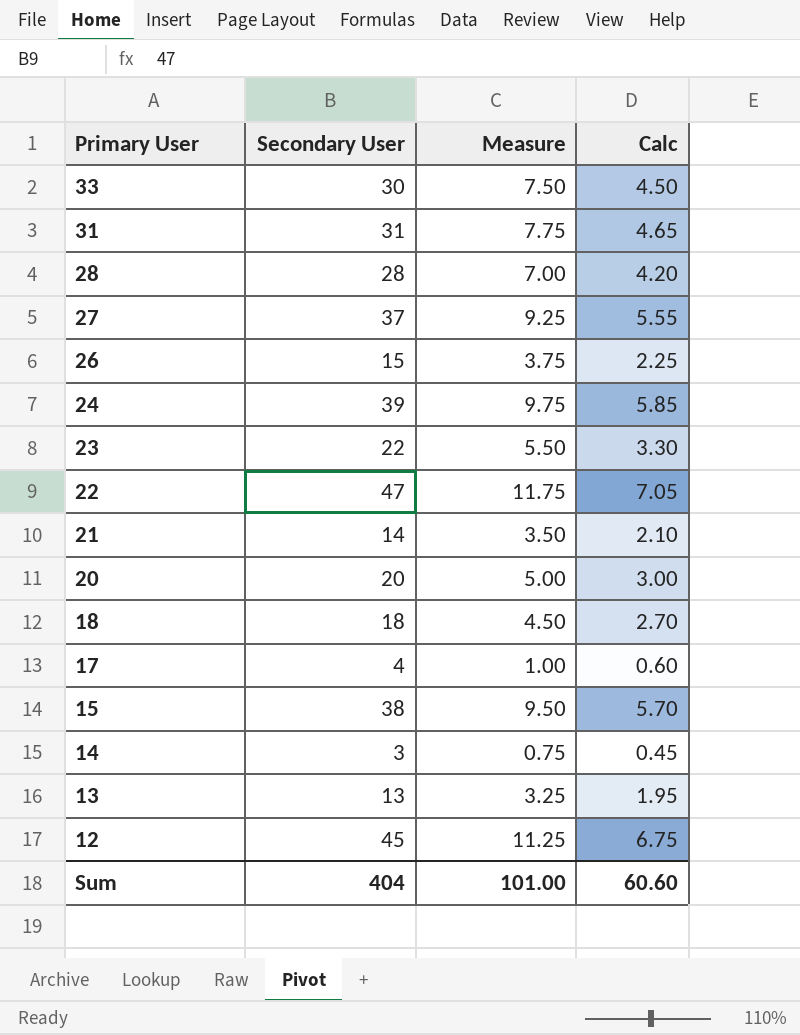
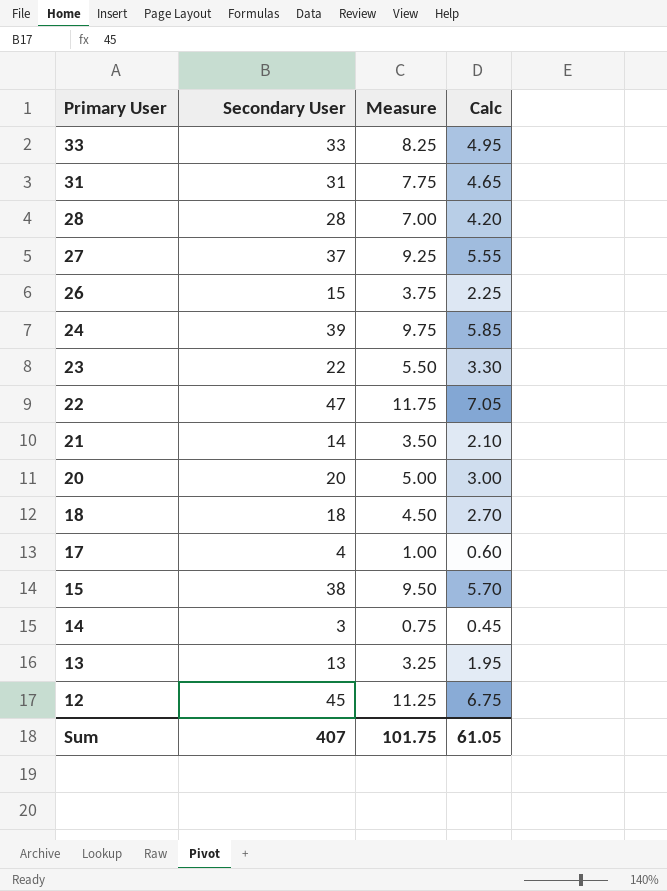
33 | Secondary User: 30 -> 33
33 | Measure: 7.50 -> 8.25
33 | Calc: 4.50 -> 4.95
Sum | Secondary User: 404 -> 407
Sum | Measure: 101.00 -> 101.75
Sum | Calc: 60.60 -> 61.05

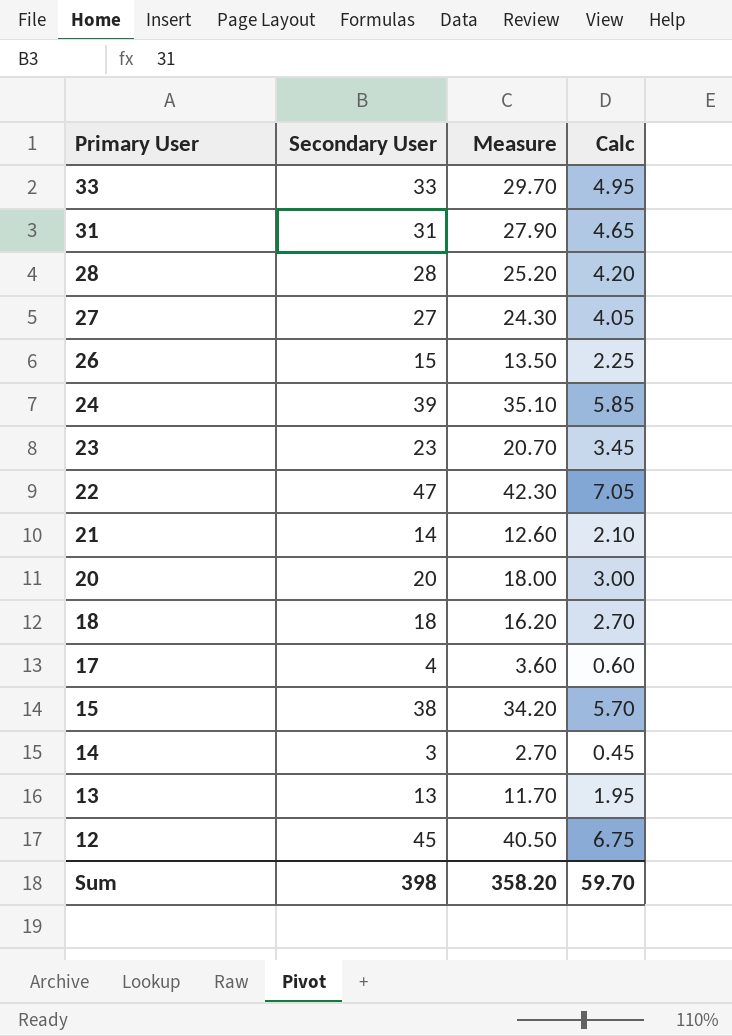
column Measure | formula: [Secondary User] * 0.25 -> [Secondary User] * 0.9
27 | Secondary User: 37 -> 27
27 | Calc: 5.55 -> 4.05
23 | Secondary User: 22 -> 23
23 | Calc: 3.30 -> 3.45
Sum | Secondary User: 407 -> 398
Sum | Measure: 101.75 -> 358.20
Sum | Calc: 61.05 -> 59.70

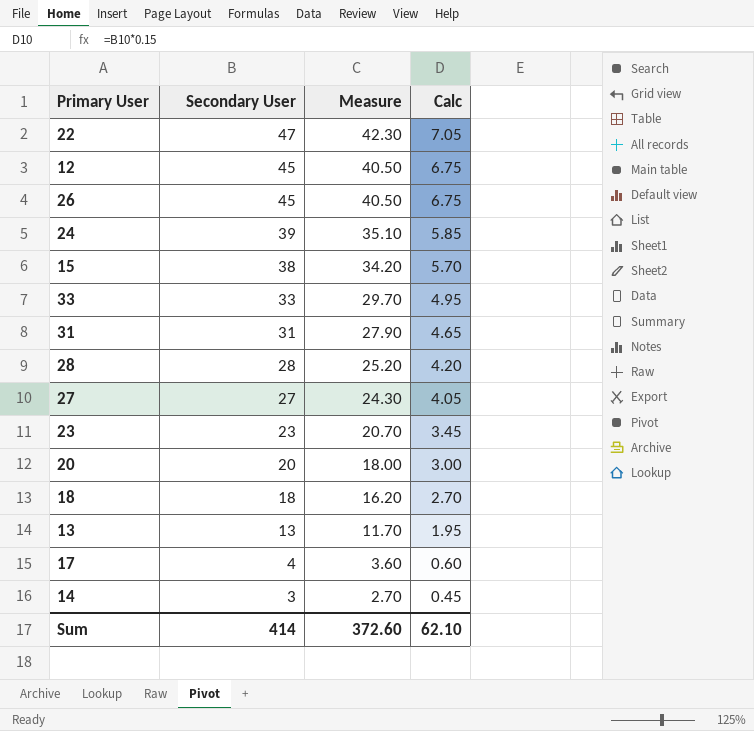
row order: Primary User descending -> Secondary User descending
row 21: 14 | 12.60 | 2.10 -> none
26 | Secondary User: 15 -> 45
26 | Measure: 13.50 -> 40.50
26 | Calc: 2.25 -> 6.75
Sum | Secondary User: 398 -> 414
Sum | Measure: 358.20 -> 372.60
Sum | Calc: 59.70 -> 62.10

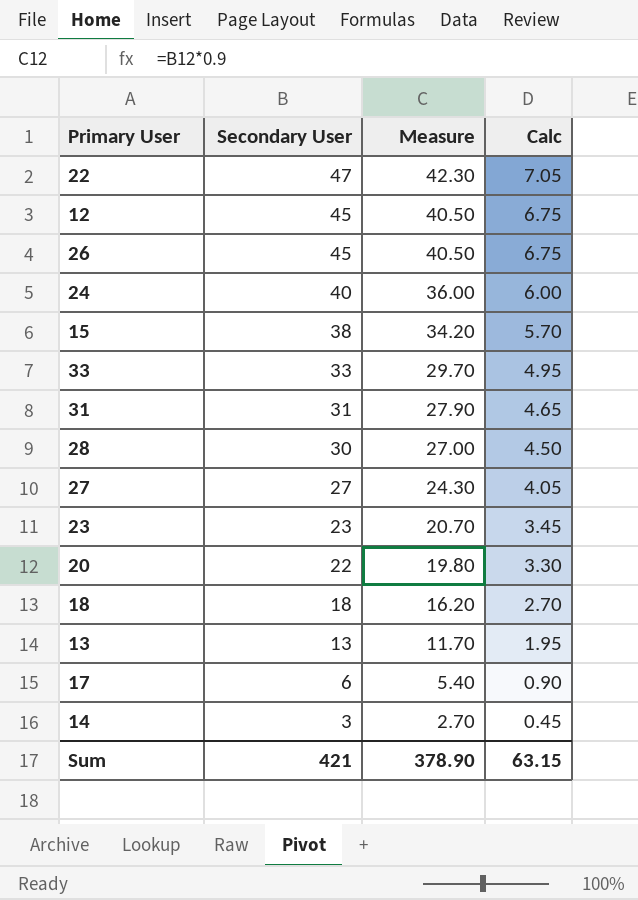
24 | Secondary User: 39 -> 40
24 | Measure: 35.10 -> 36.00
24 | Calc: 5.85 -> 6.00
28 | Secondary User: 28 -> 30
28 | Measure: 25.20 -> 27.00
28 | Calc: 4.20 -> 4.50
20 | Secondary User: 20 -> 22
20 | Measure: 18.00 -> 19.80
20 | Calc: 3.00 -> 3.30
17 | Secondary User: 4 -> 6
17 | Measure: 3.60 -> 5.40
17 | Calc: 0.60 -> 0.90
Sum | Secondary User: 414 -> 421
Sum | Measure: 372.60 -> 378.90
Sum | Calc: 62.10 -> 63.15

